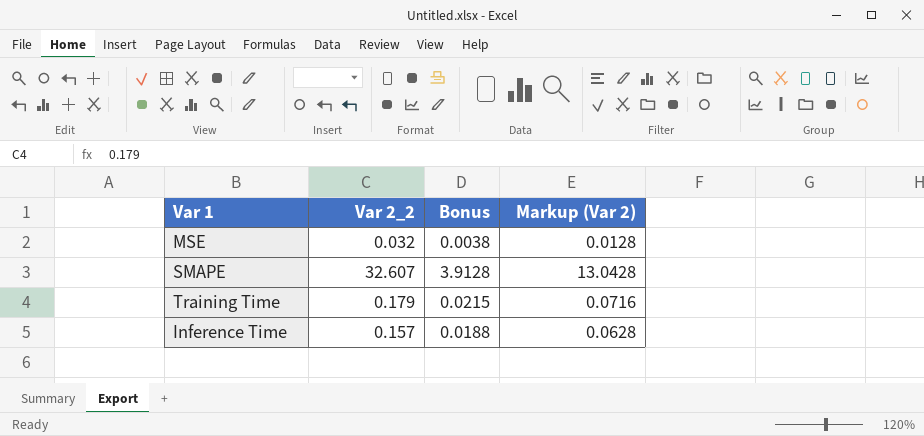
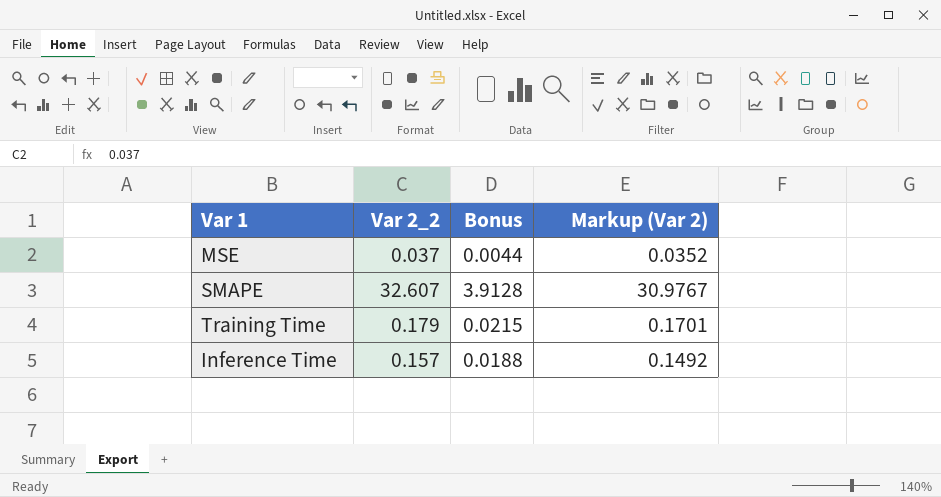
column Markup (Var 2) | formula: [Var 2_2] * 0.4 -> [Var 2_2] * 0.95
MSE | Var 2_2: 0.032 -> 0.037
MSE | Bonus: 0.0038 -> 0.0044

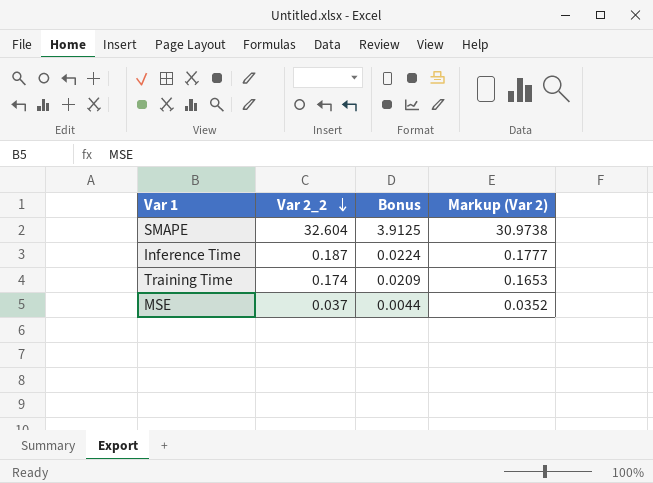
row order: none -> Var 2_2 descending
SMAPE | Var 2_2: 32.607 -> 32.604
SMAPE | Bonus: 3.9128 -> 3.9125
SMAPE | Markup (Var 2): 30.9767 -> 30.9738
Inference Time | Var 2_2: 0.157 -> 0.187
Inference Time | Bonus: 0.0188 -> 0.0224
Inference Time | Markup (Var 2): 0.1492 -> 0.1777
Training Time | Var 2_2: 0.179 -> 0.174
Training Time | Bonus: 0.0215 -> 0.0209
Training Time | Markup (Var 2): 0.1701 -> 0.1653

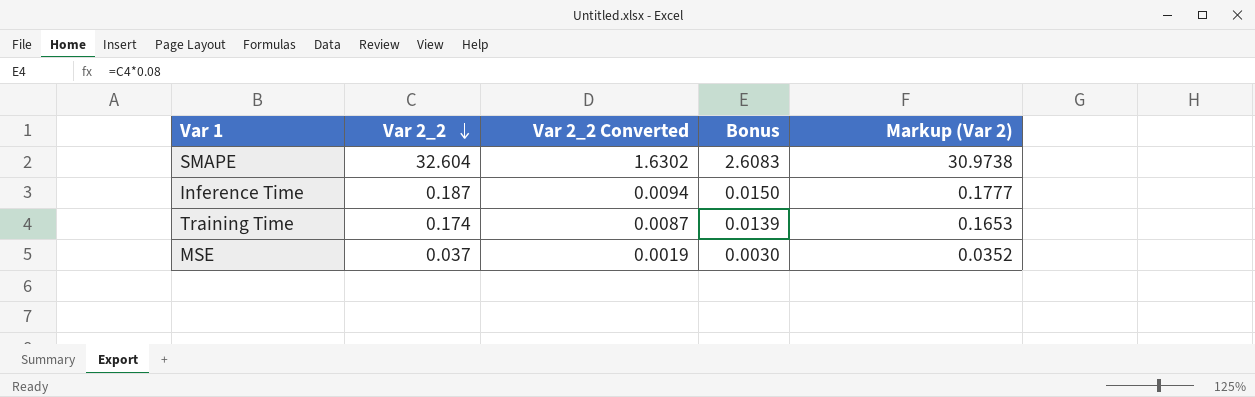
column Var 2_2 Converted | formula: none -> [Var 2_2] * 0.05
column Bonus | formula: [Var 2_2] * 0.12 -> [Var 2_2] * 0.08

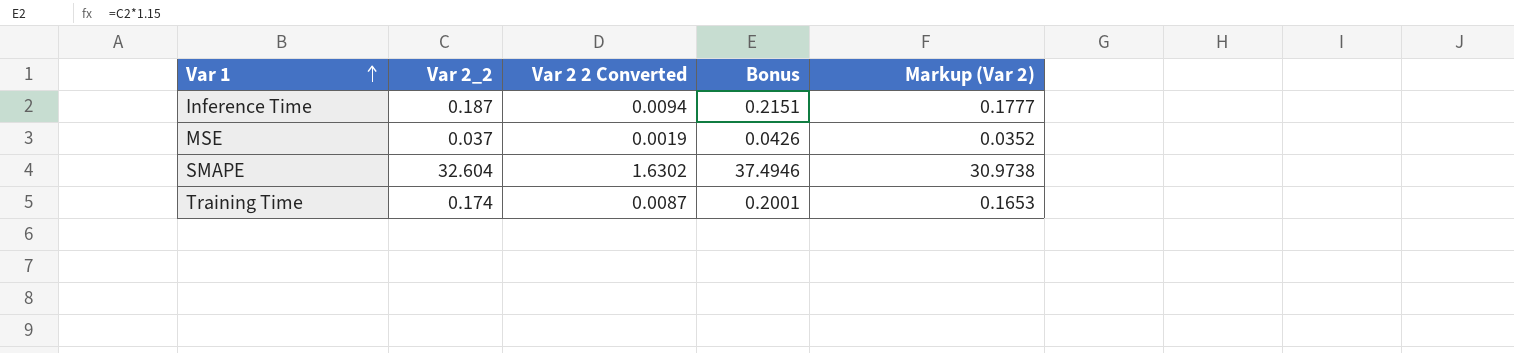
row order: Var 2_2 descending -> Var 1 ascending
column name: Var 2_2 Converted -> Var 2 2 Converted
column Bonus | formula: [Var 2_2] * 0.08 -> [Var 2_2] * 1.15

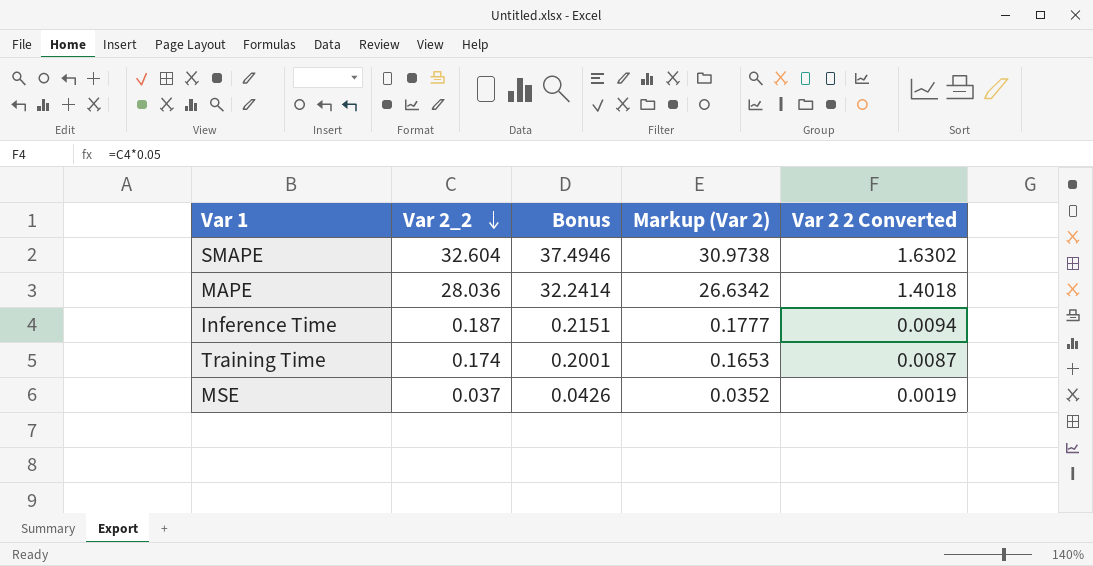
row order: Var 1 ascending -> Var 2_2 descending
column Var 2 2 Converted | position: 3 -> 5
row MAPE: none -> 28.036 | 32.2414 | 26.6342 | 1.4018

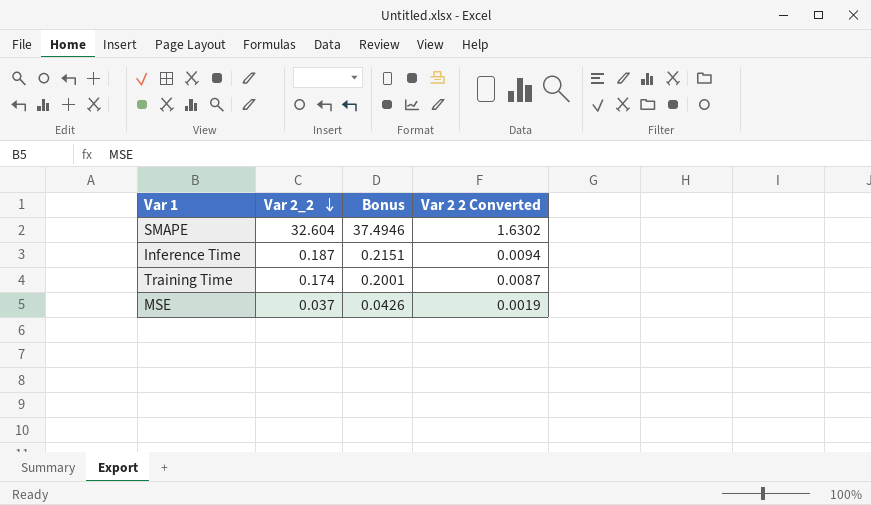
column Markup (Var 2) | formula: [Var 2_2] * 0.95 -> none
row MAPE: 28.036 | 32.2414 | 26.6342 | 1.4018 -> none

